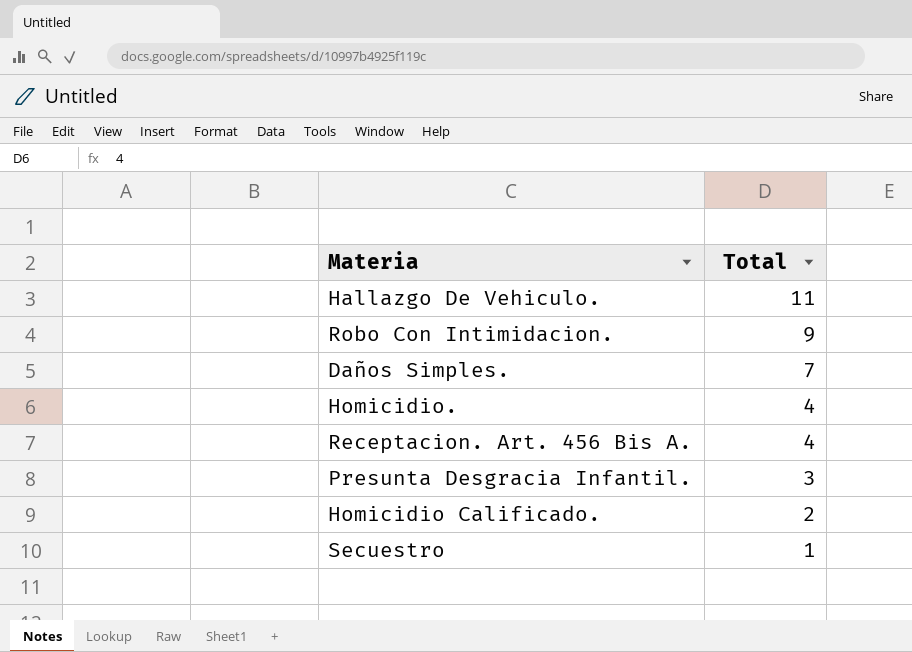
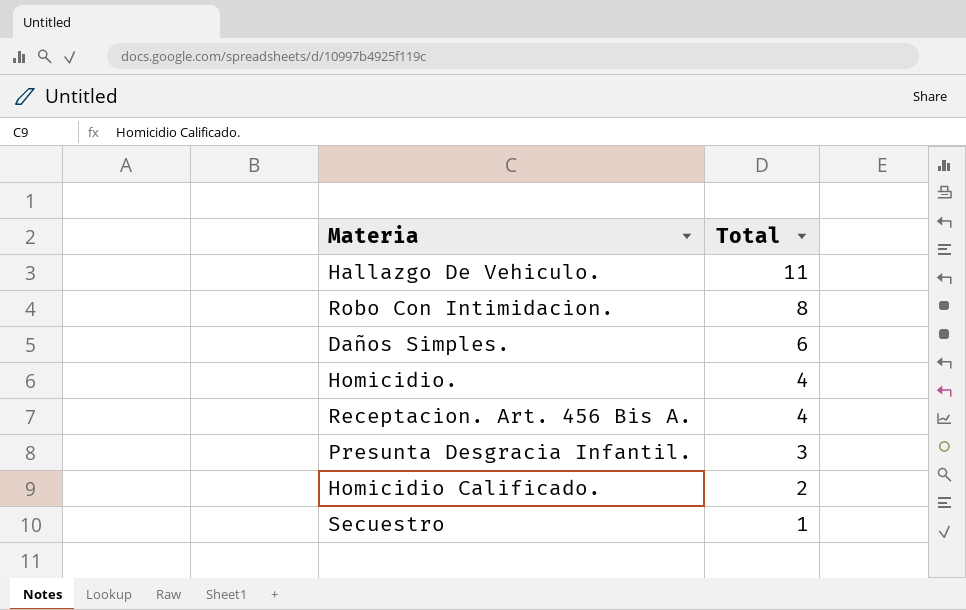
Robo Con Intimidacion. | Total: 9 -> 8
Daños Simples. | Total: 7 -> 6

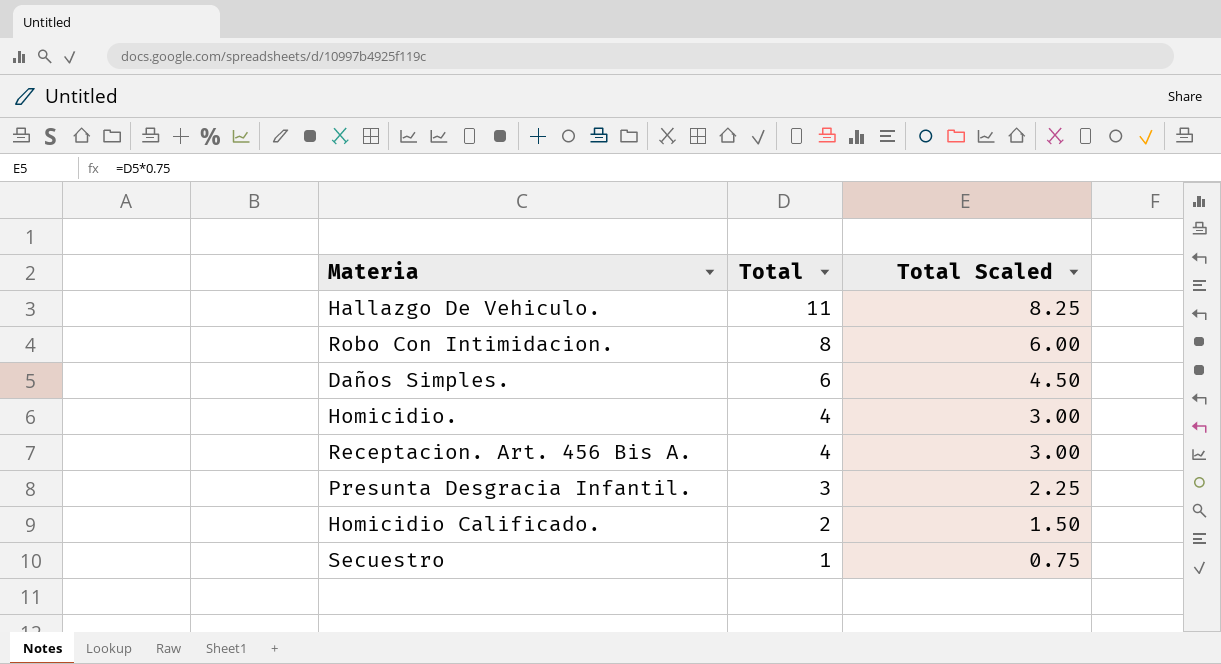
column Total Scaled | formula: none -> [Total] * 0.75

